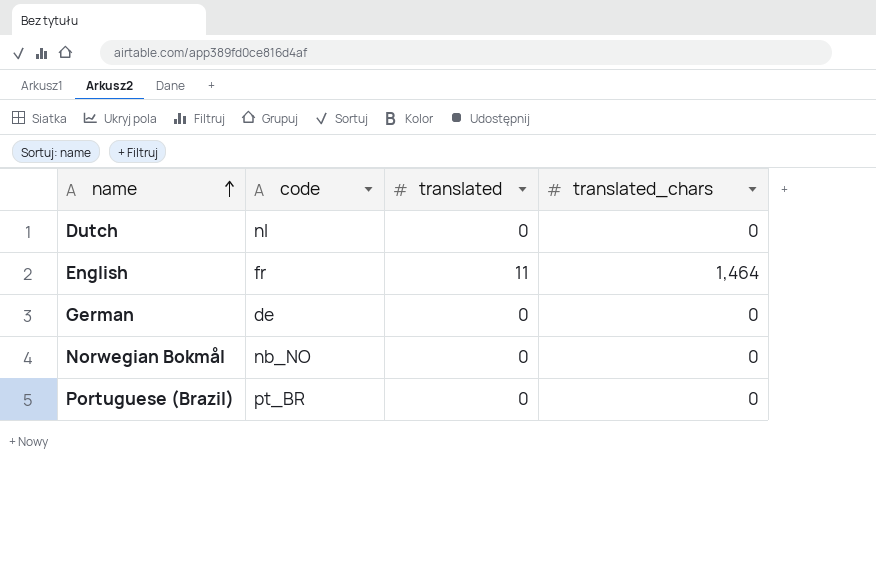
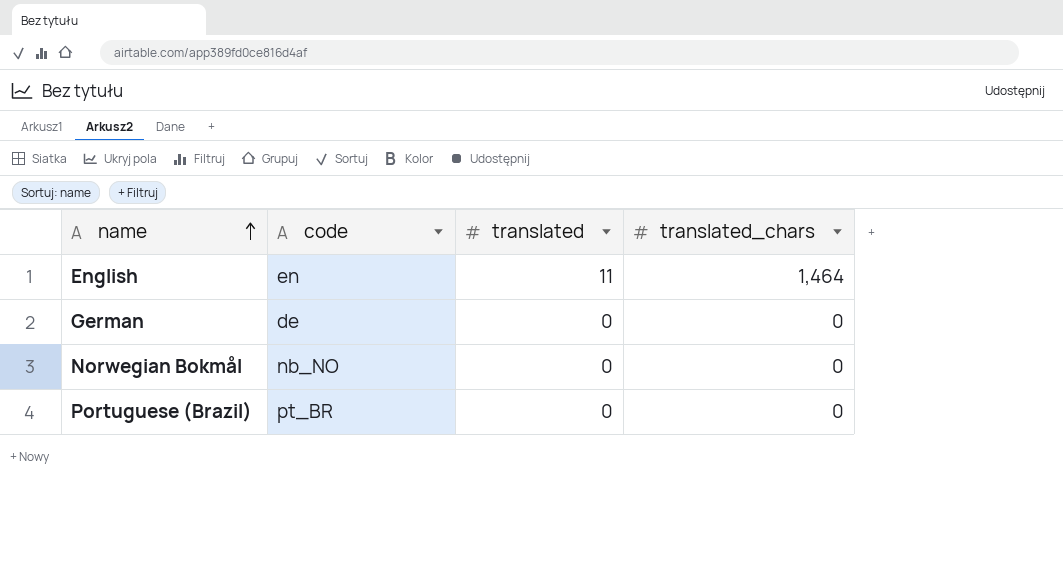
row Dutch: nl | 0 | 0 -> none
English | code: fr -> en

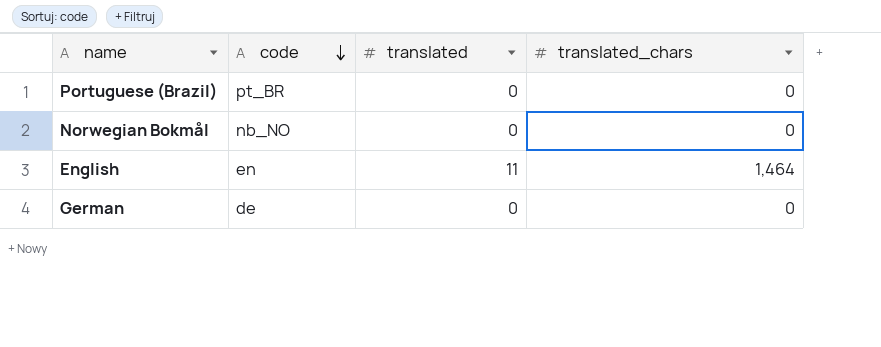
row order: name ascending -> code descending

